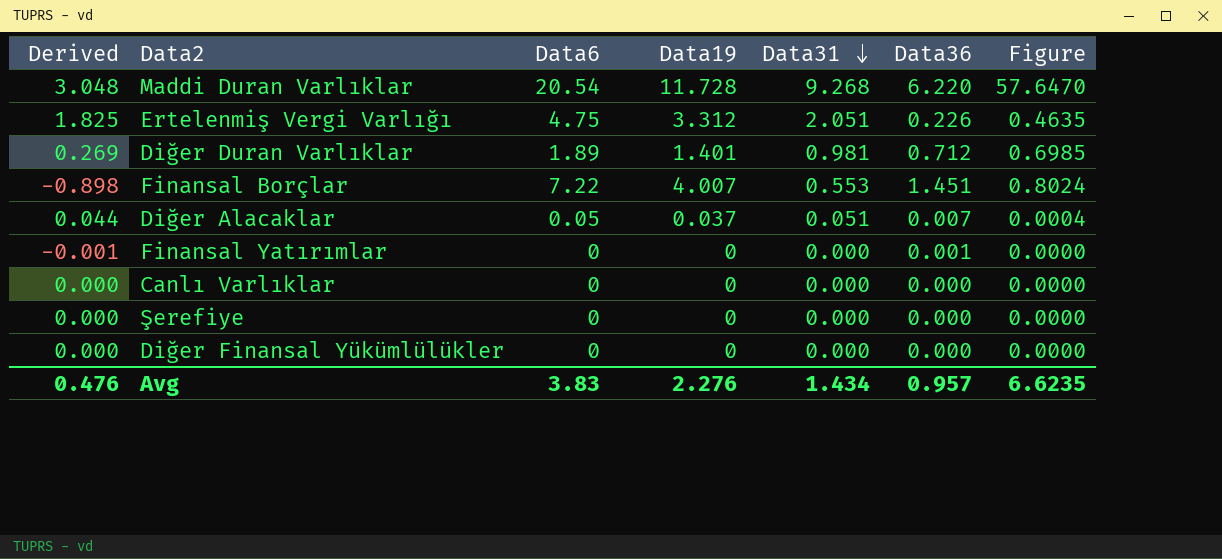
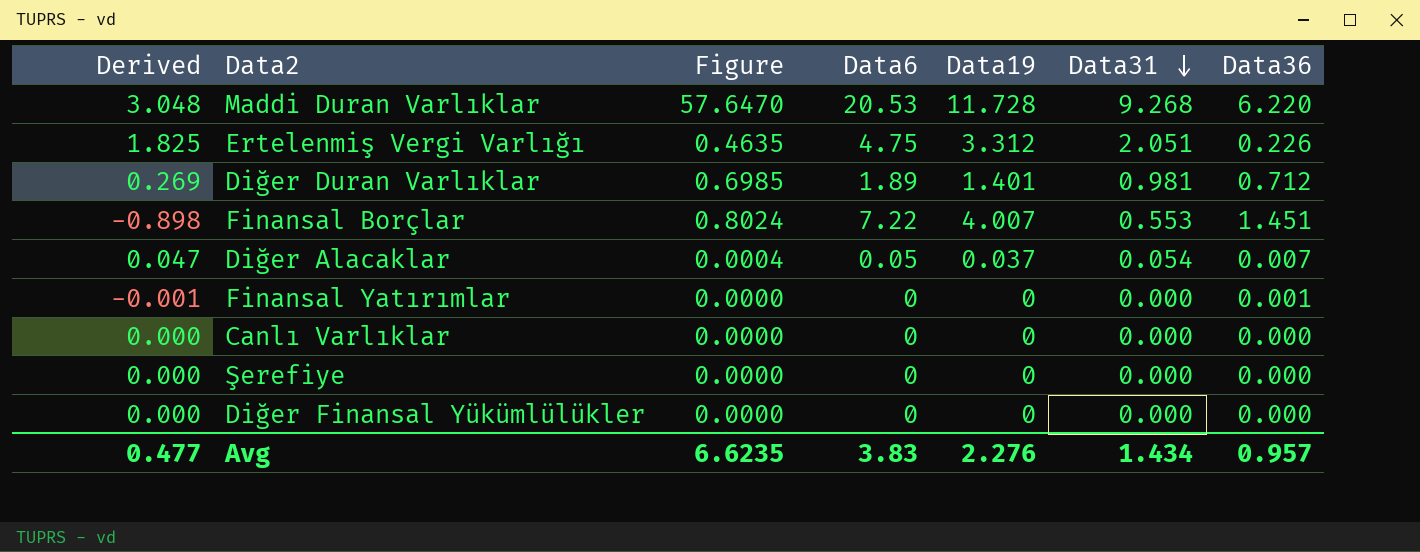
column Figure | position: 7 -> 3
Maddi Duran Varlıklar | Data6: 20.54 -> 20.53
Diğer Alacaklar | Derived: 0.044 -> 0.047
Diğer Alacaklar | Data31: 0.051 -> 0.054
Avg | Derived: 0.476 -> 0.477

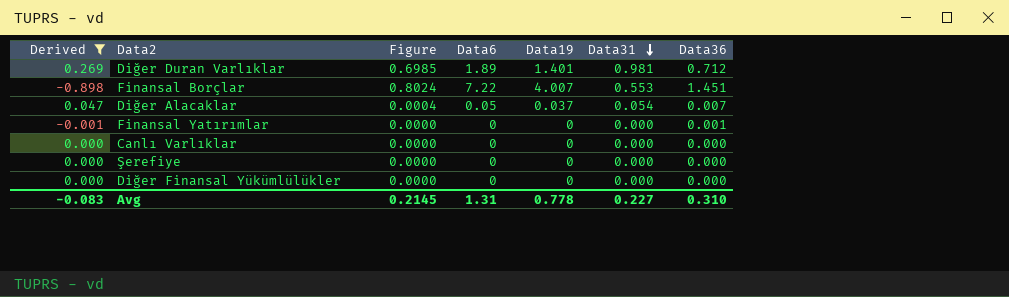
filter: none -> Derived <= 0.269
Avg | Derived: 0.477 -> -0.083
Avg | Figure: 6.6235 -> 0.2145
Avg | Data6: 3.83 -> 1.31
Avg | Data19: 2.276 -> 0.778
Avg | Data31: 1.434 -> 0.227
Avg | Data36: 0.957 -> 0.310

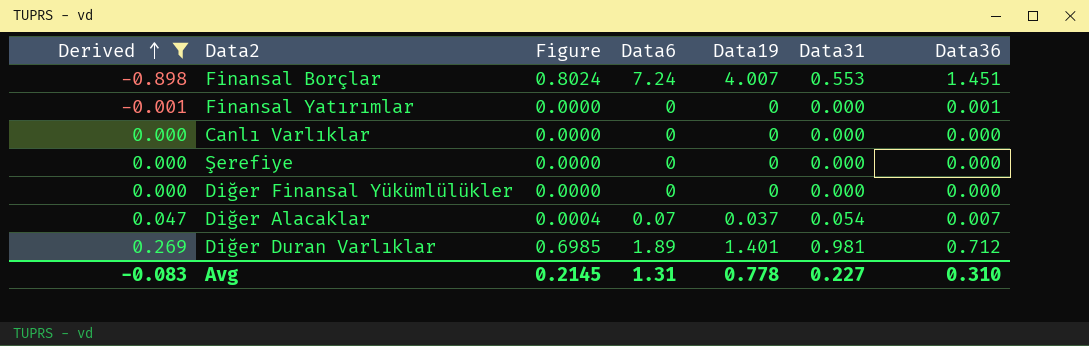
row order: Data31 descending -> Derived ascending
Finansal Borçlar | Data6: 7.22 -> 7.24
Diğer Alacaklar | Data6: 0.05 -> 0.07

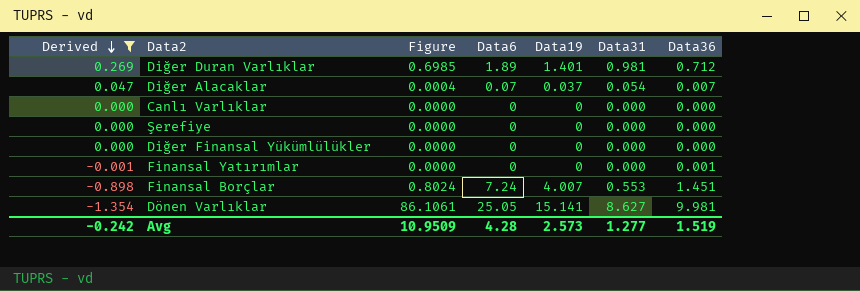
row order: Derived ascending -> Derived descending
row Dönen Varlıklar: none -> -1.354 | 86.1061 | 25.05 | 15.141 | 8.627 | 9.981
Avg | Derived: -0.083 -> -0.242
Avg | Figure: 0.2145 -> 10.9509
Avg | Data6: 1.31 -> 4.28
Avg | Data19: 0.778 -> 2.573
Avg | Data31: 0.227 -> 1.277
Avg | Data36: 0.310 -> 1.519

